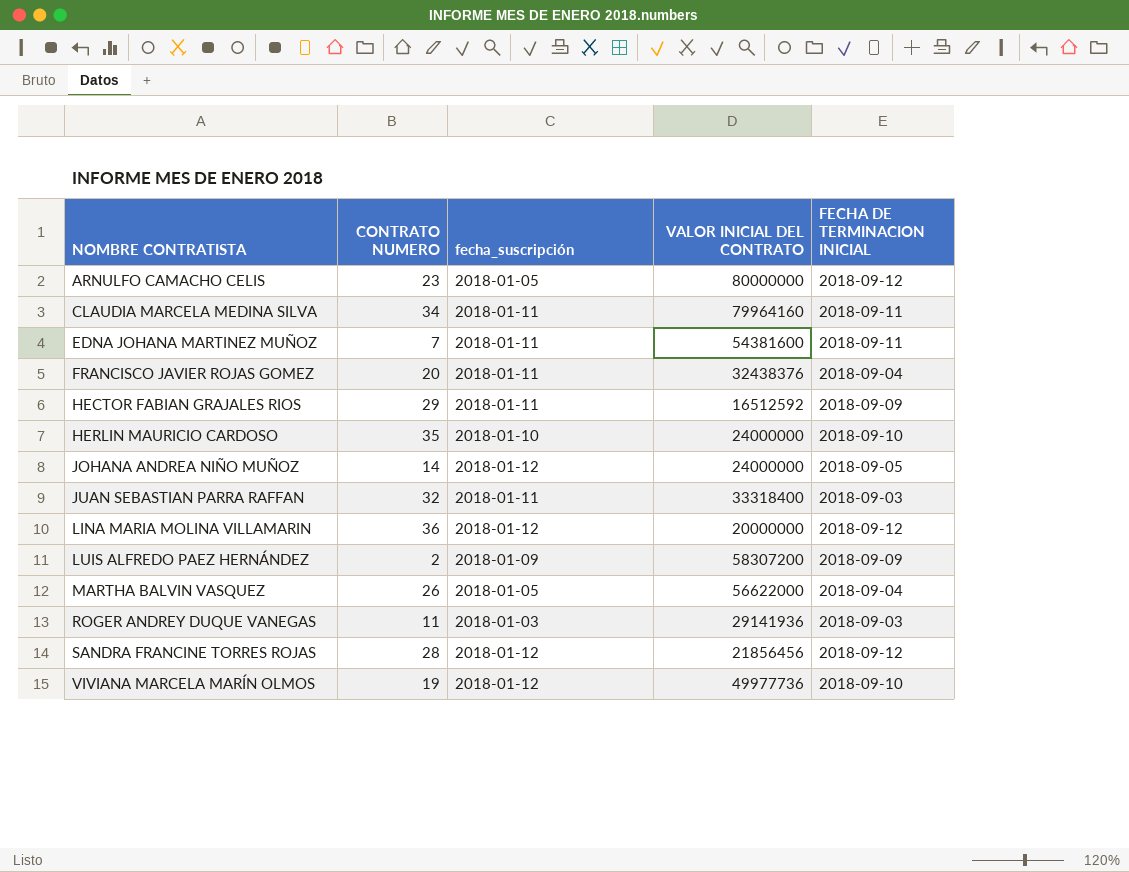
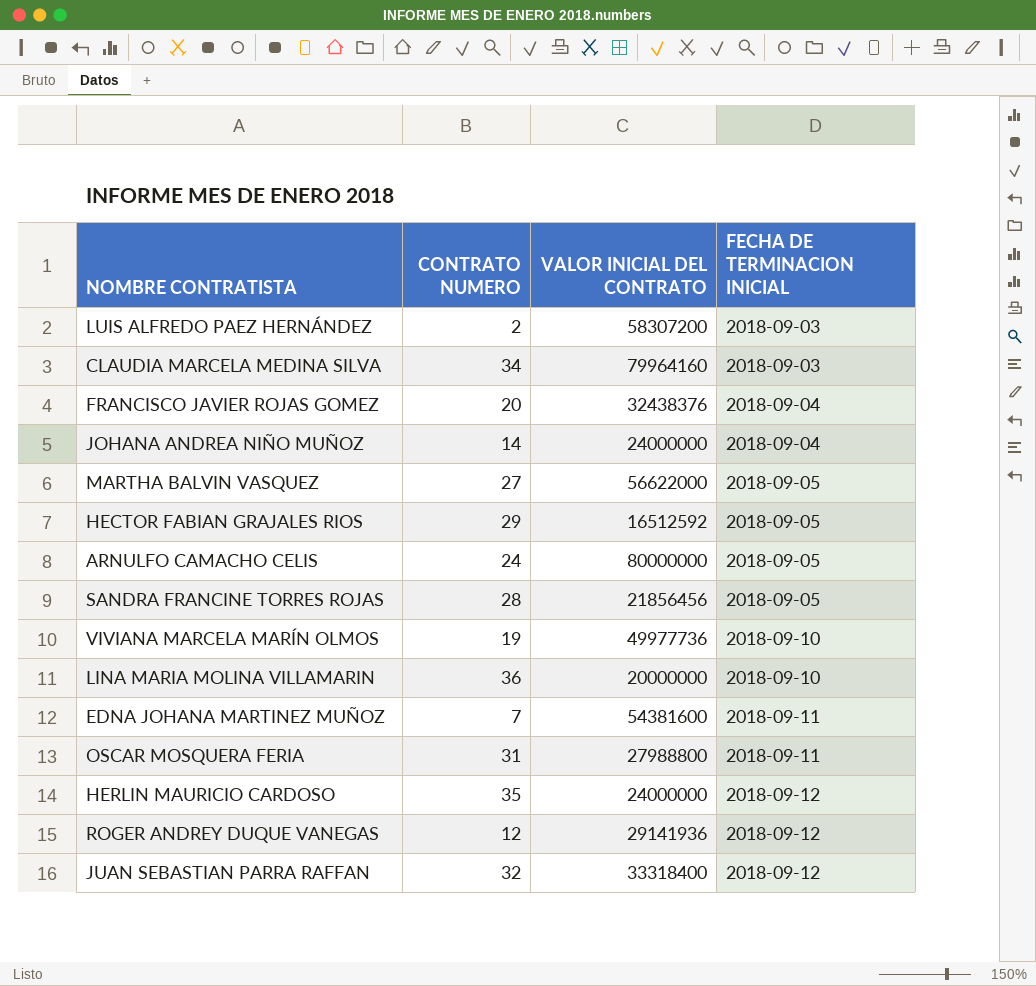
row order: NOMBRE CONTRATISTA ascending -> FECHA DE TERMINACION INICIAL ascending
column fecha_suscripción | position: 3 -> none
LUIS ALFREDO PAEZ HERNÁNDEZ | FECHA DE TERMINACION INICIAL: 2018-09-09 -> 2018-09-03
CLAUDIA MARCELA MEDINA SILVA | FECHA DE TERMINACION INICIAL: 2018-09-11 -> 2018-09-03
JOHANA ANDREA NIÑO MUÑOZ | FECHA DE TERMINACION INICIAL: 2018-09-05 -> 2018-09-04
MARTHA BALVIN VASQUEZ | CONTRATO NUMERO: 26 -> 27
MARTHA BALVIN VASQUEZ | FECHA DE TERMINACION INICIAL: 2018-09-04 -> 2018-09-05
HECTOR FABIAN GRAJALES RIOS | FECHA DE TERMINACION INICIAL: 2018-09-09 -> 2018-09-05
ARNULFO CAMACHO CELIS | CONTRATO NUMERO: 23 -> 24
ARNULFO CAMACHO CELIS | FECHA DE TERMINACION INICIAL: 2018-09-12 -> 2018-09-05
SANDRA FRANCINE TORRES ROJAS | FECHA DE TERMINACION INICIAL: 2018-09-12 -> 2018-09-05
LINA MARIA MOLINA VILLAMARIN | FECHA DE TERMINACION INICIAL: 2018-09-12 -> 2018-09-10
row OSCAR MOSQUERA FERIA: none -> 31 | 27988800 | 2018-09-11
HERLIN MAURICIO CARDOSO | FECHA DE TERMINACION INICIAL: 2018-09-10 -> 2018-09-12
ROGER ANDREY DUQUE VANEGAS | CONTRATO NUMERO: 11 -> 12
ROGER ANDREY DUQUE VANEGAS | FECHA DE TERMINACION INICIAL: 2018-09-03 -> 2018-09-12
JUAN SEBASTIAN PARRA RAFFAN | FECHA DE TERMINACION INICIAL: 2018-09-03 -> 2018-09-12

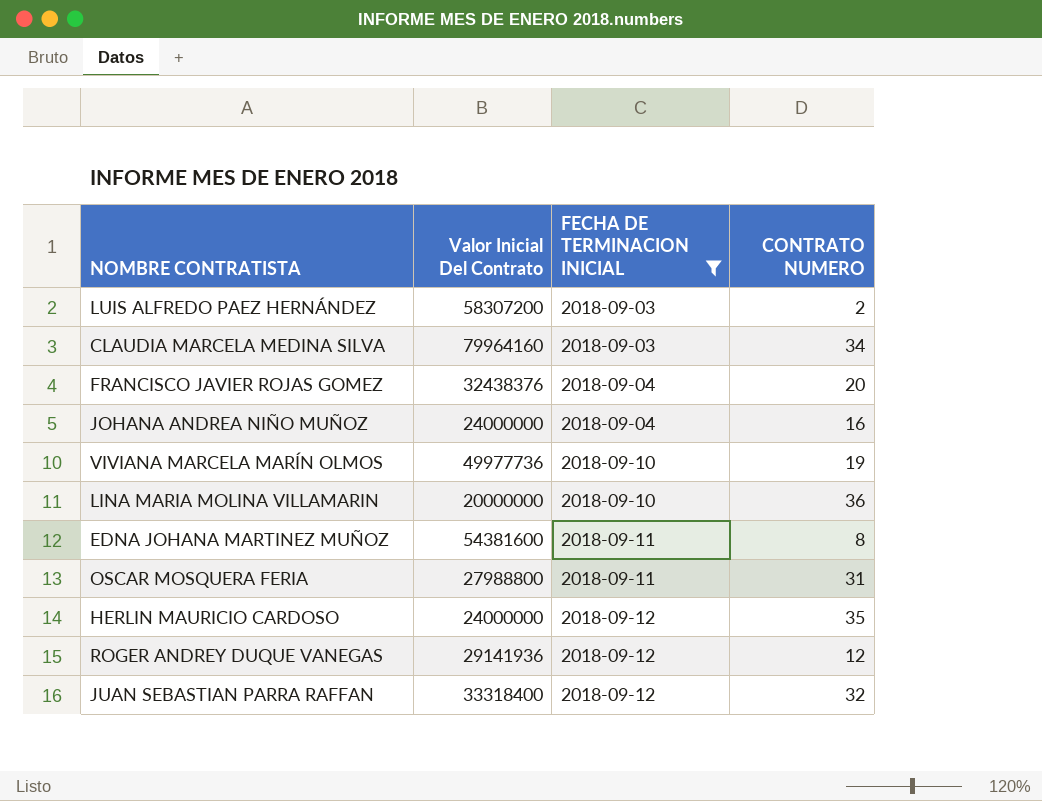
filter: none -> FECHA DE TERMINACION INICIAL != 2018-09-05
column name: VALOR INICIAL DEL CONTRATO -> Valor Inicial Del Contrato
column CONTRATO NUMERO | position: 2 -> 4
JOHANA ANDREA NIÑO MUÑOZ | CONTRATO NUMERO: 14 -> 16
EDNA JOHANA MARTINEZ MUÑOZ | CONTRATO NUMERO: 7 -> 8

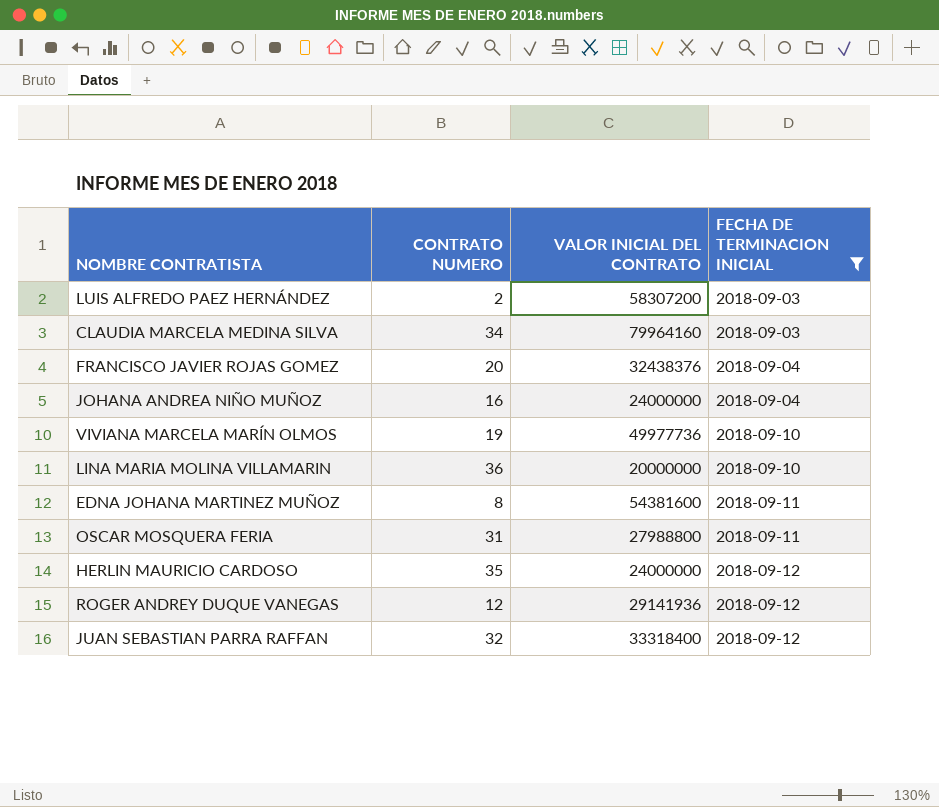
column CONTRATO NUMERO | position: 4 -> 2
column name: Valor Inicial Del Contrato -> VALOR INICIAL DEL CONTRATO

